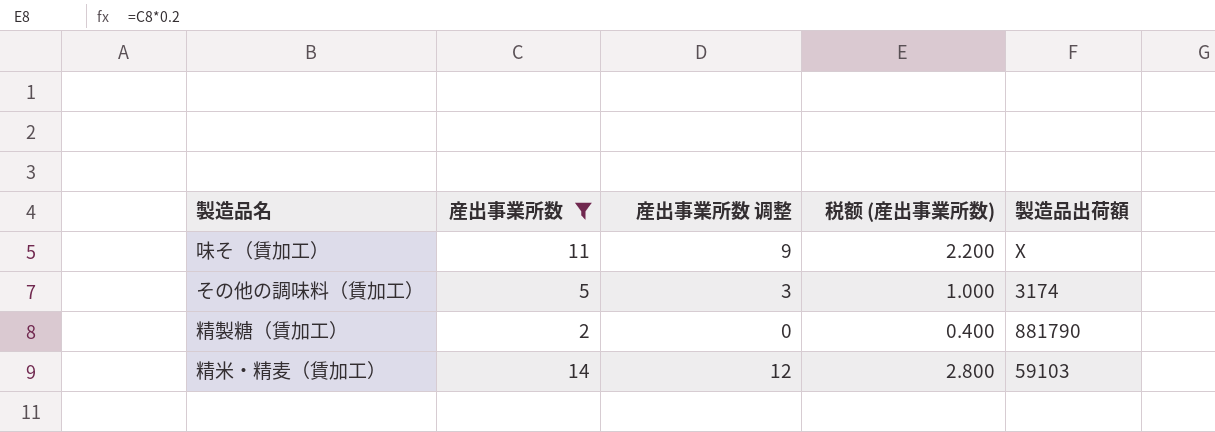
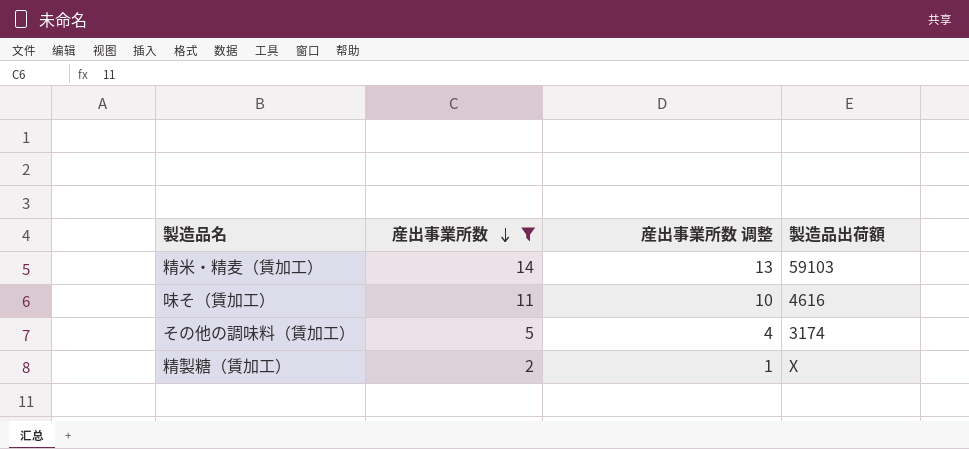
row order: none -> 産出事業所数 descending
column 税额 (産出事業所数) | formula: [産出事業所数] * 0.2 -> none
column 産出事業所数 调整 | formula: [産出事業所数] - 2 -> [産出事業所数] - 1
味そ（賃加工） | 製造品出荷額: X -> 4616
精製糖（賃加工） | 製造品出荷額: 881790 -> X

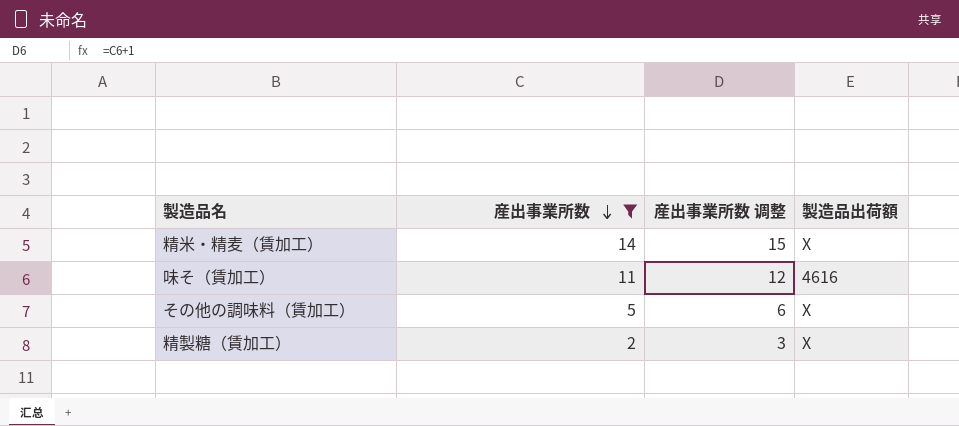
column 産出事業所数 调整 | formula: [産出事業所数] - 1 -> [産出事業所数] + 1
精米・精麦（賃加工） | 製造品出荷額: 59103 -> X
その他の調味料（賃加工） | 製造品出荷額: 3174 -> X

